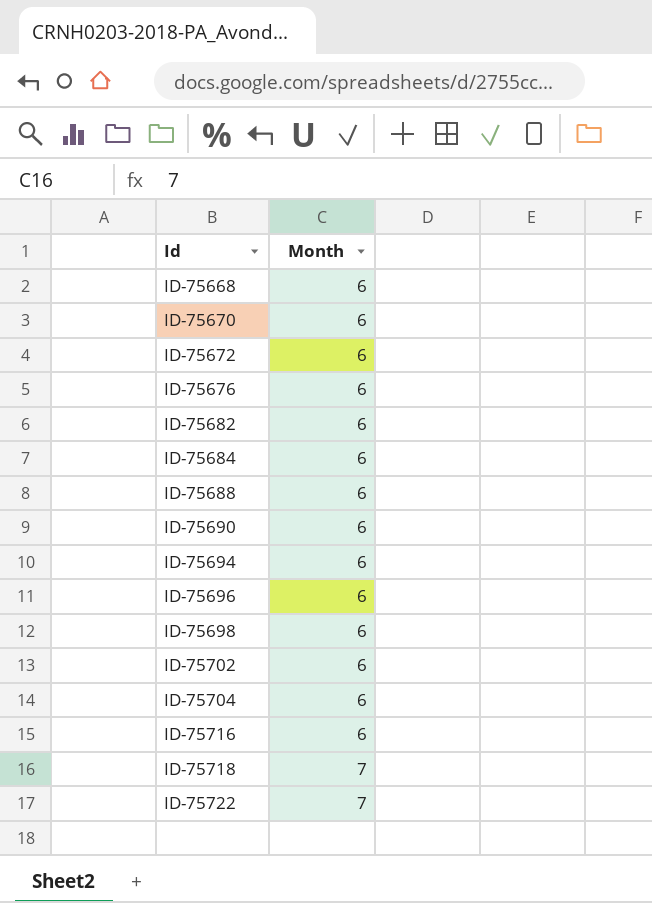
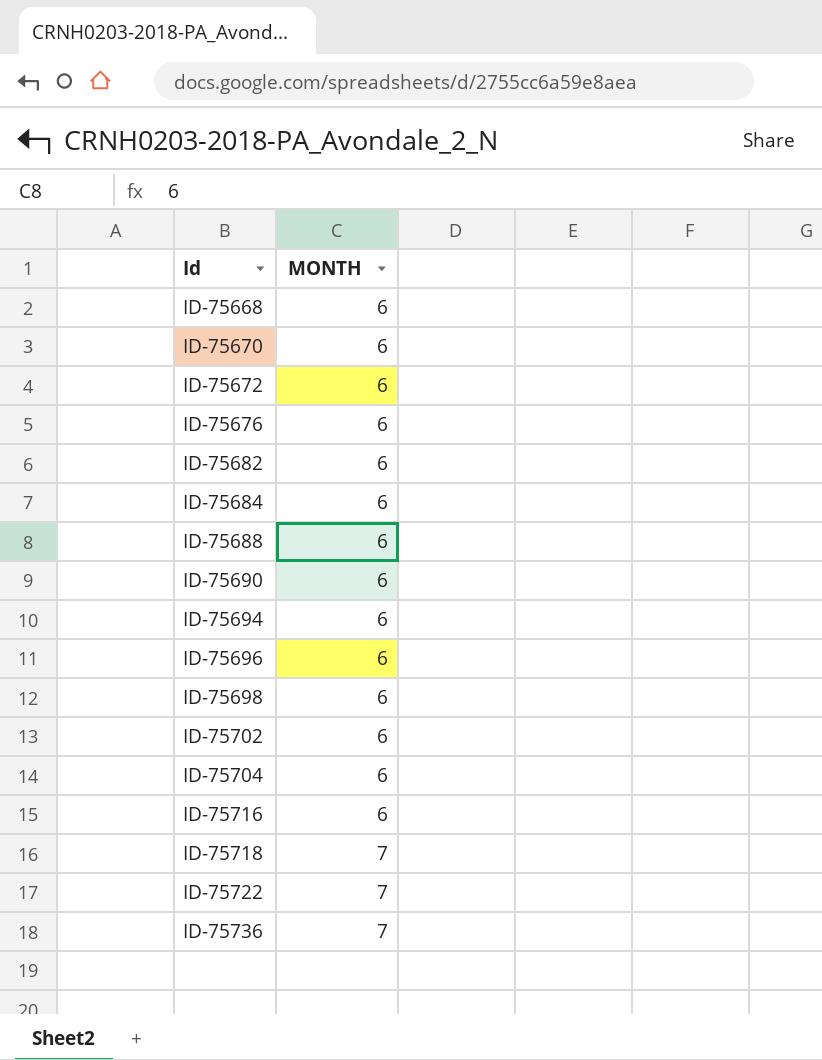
column name: Month -> MONTH
row ID-75736: none -> 7

